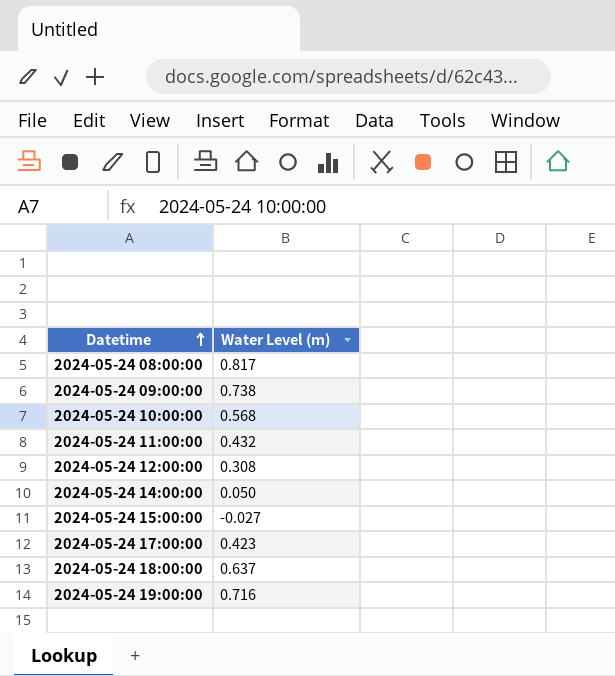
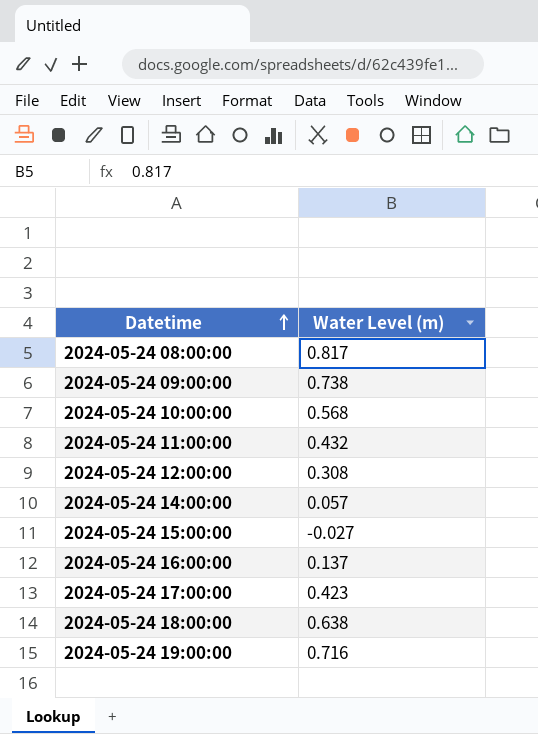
2024-05-24 14:00:00 | Water Level (m): 0.050 -> 0.057
row 2024-05-24 16:00:00: none -> 0.137
2024-05-24 18:00:00 | Water Level (m): 0.637 -> 0.638

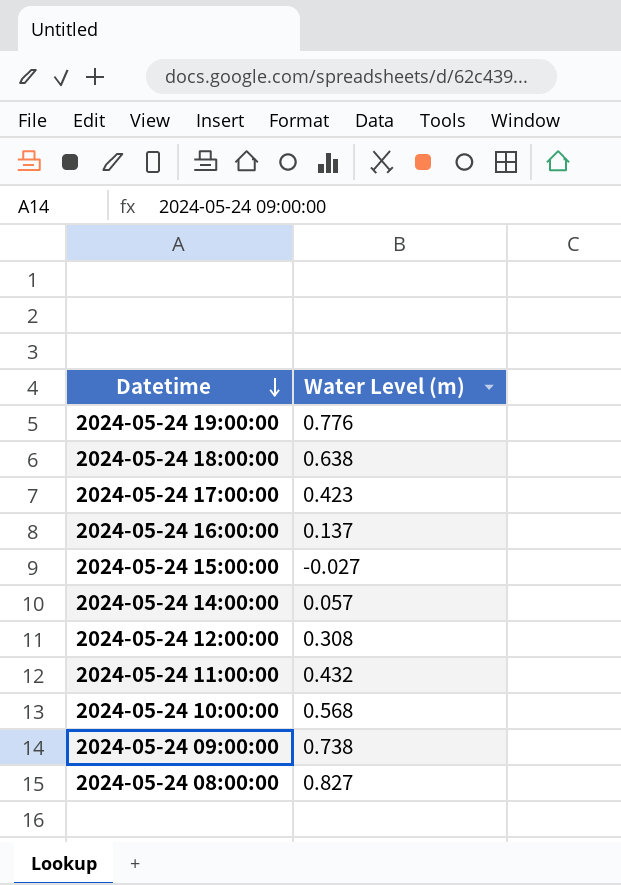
row order: Datetime ascending -> Datetime descending
2024-05-24 19:00:00 | Water Level (m): 0.716 -> 0.776
2024-05-24 08:00:00 | Water Level (m): 0.817 -> 0.827

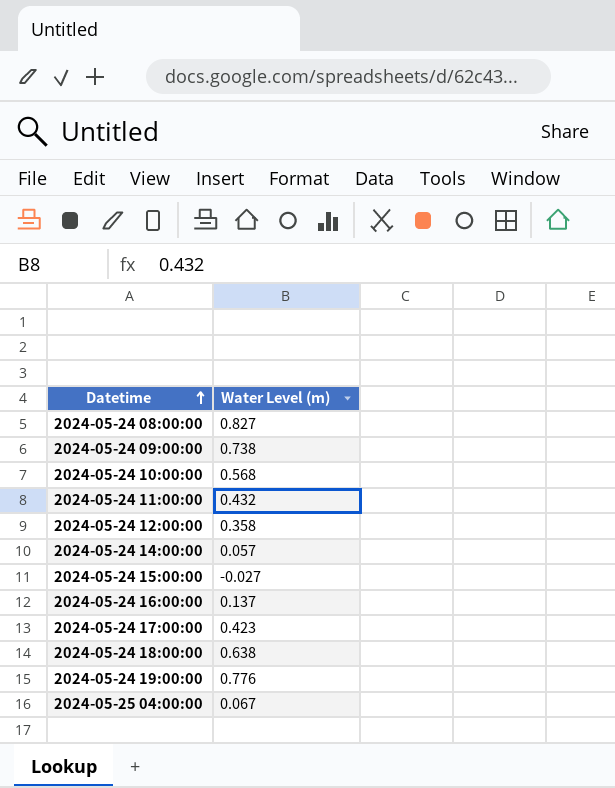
row order: Datetime descending -> Datetime ascending
2024-05-24 12:00:00 | Water Level (m): 0.308 -> 0.358
row 2024-05-25 04:00:00: none -> 0.067

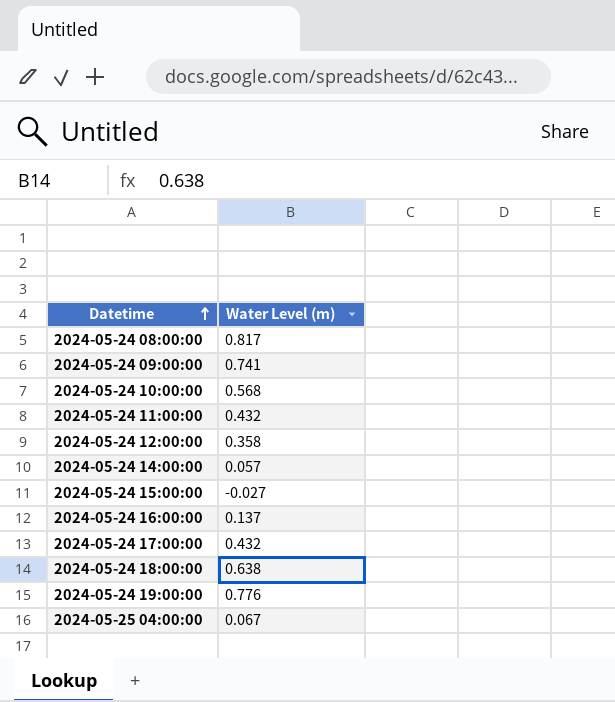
2024-05-24 08:00:00 | Water Level (m): 0.827 -> 0.817
2024-05-24 09:00:00 | Water Level (m): 0.738 -> 0.741
2024-05-24 17:00:00 | Water Level (m): 0.423 -> 0.432

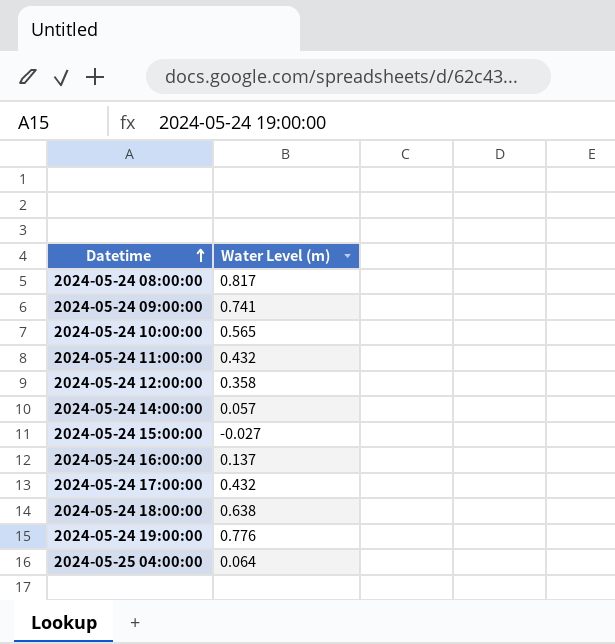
2024-05-24 10:00:00 | Water Level (m): 0.568 -> 0.565
2024-05-25 04:00:00 | Water Level (m): 0.067 -> 0.064

